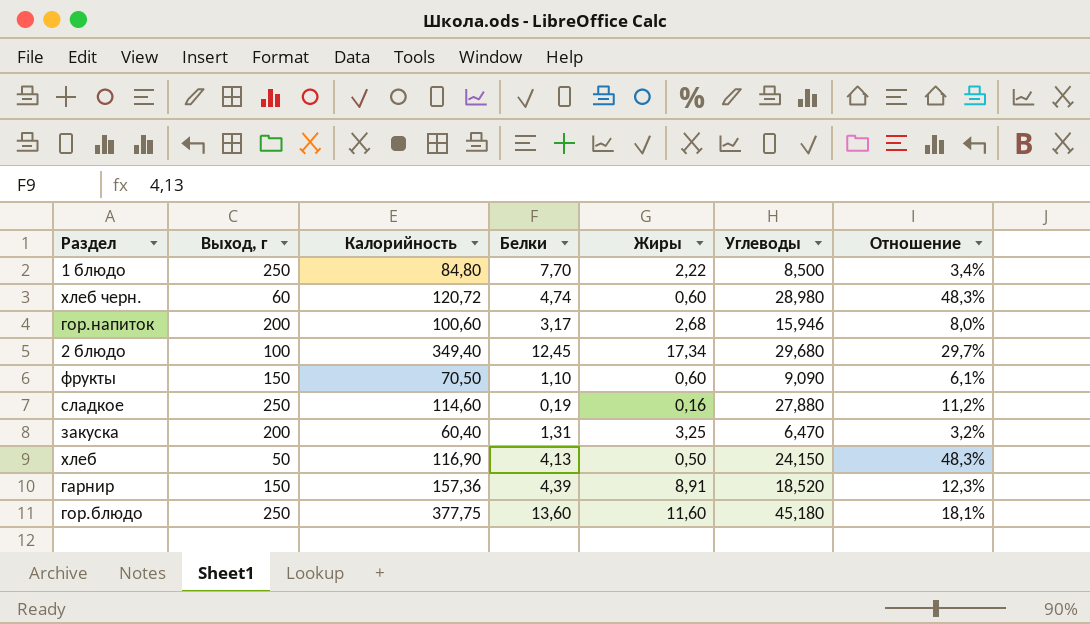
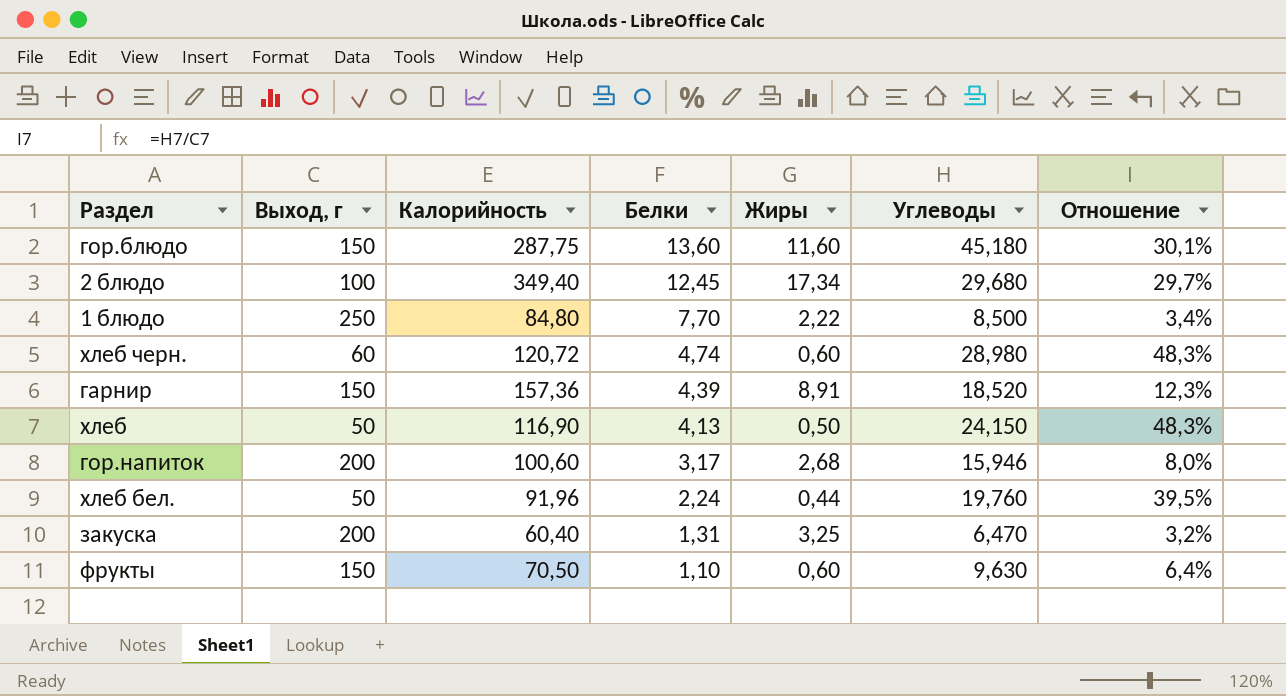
row order: none -> Белки descending
row сладкое: 250 | 114,60 | 0,19 | 0,16 | 27,880 | 11,2% -> none
гор.блюдо | Выход, г: 250 -> 150
гор.блюдо | Калорийность: 377,75 -> 287,75
гор.блюдо | Отношение: 18,1% -> 30,1%
row хлеб бел.: none -> 50 | 91,96 | 2,24 | 0,44 | 19,760 | 39,5%
фрукты | Углеводы: 9,090 -> 9,630
фрукты | Отношение: 6,1% -> 6,4%

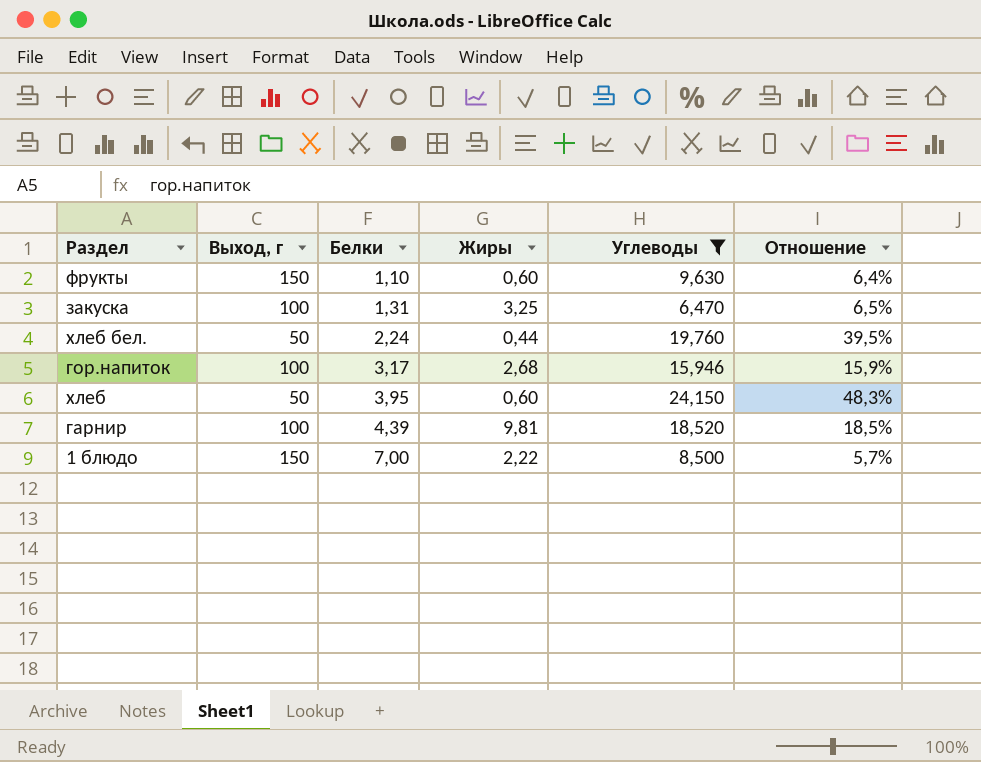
filter: none -> Углеводы <= 24,150
row order: Белки descending -> Белки ascending
column Калорийность | position: 3 -> none
закуска | Выход, г: 200 -> 100
закуска | Отношение: 3,2% -> 6,5%
гор.напиток | Выход, г: 200 -> 100
гор.напиток | Отношение: 8,0% -> 15,9%
хлеб | Белки: 4,13 -> 3,95
хлеб | Жиры: 0,50 -> 0,60
гарнир | Выход, г: 150 -> 100
гарнир | Жиры: 8,91 -> 9,81
гарнир | Отношение: 12,3% -> 18,5%
1 блюдо | Выход, г: 250 -> 150
1 блюдо | Белки: 7,70 -> 7,00
1 блюдо | Отношение: 3,4% -> 5,7%

